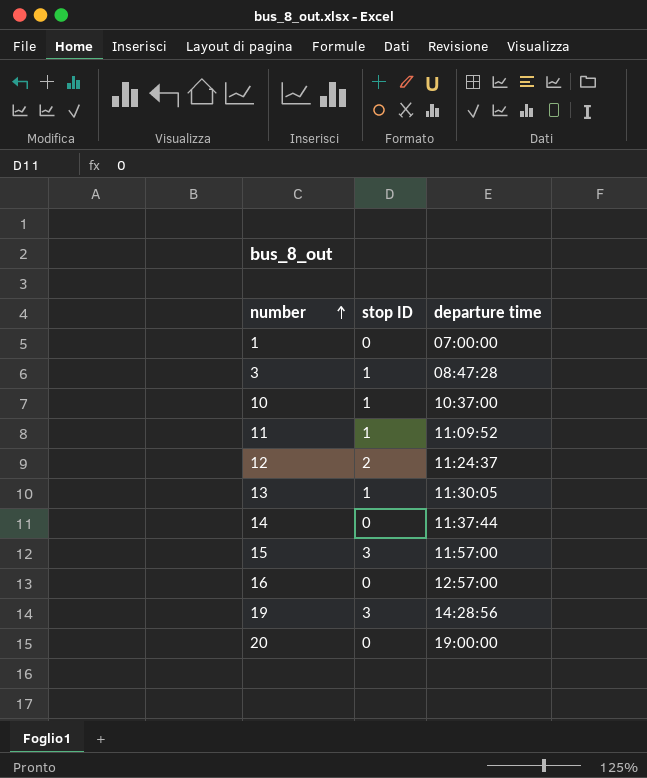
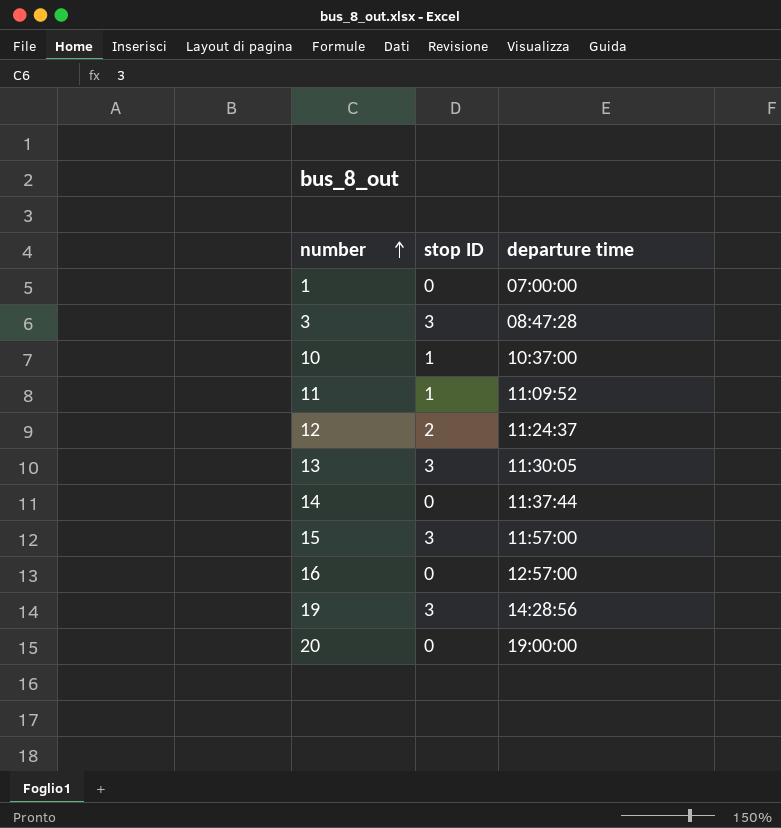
3 | stop ID: 1 -> 3
13 | stop ID: 1 -> 3

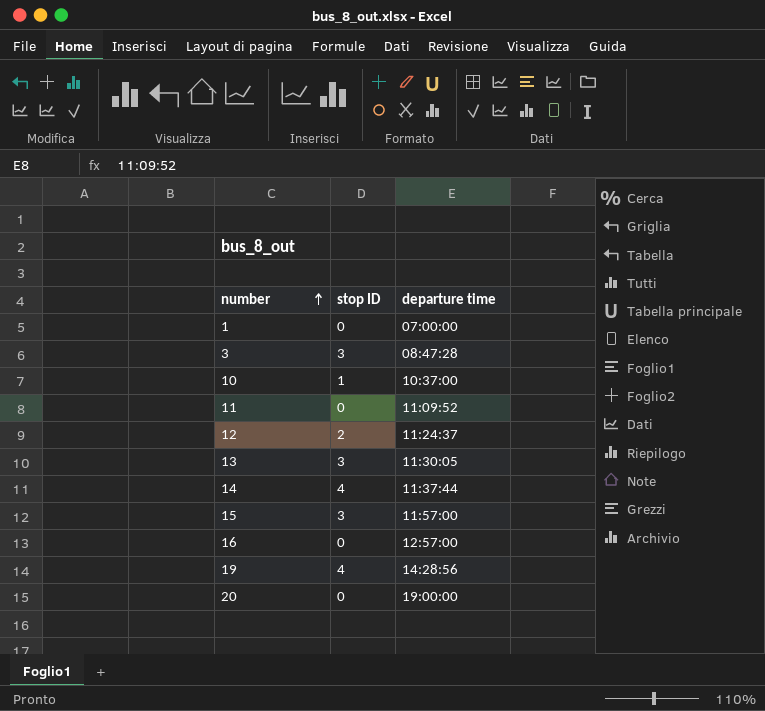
11 | stop ID: 1 -> 0
14 | stop ID: 0 -> 4
19 | stop ID: 3 -> 4

